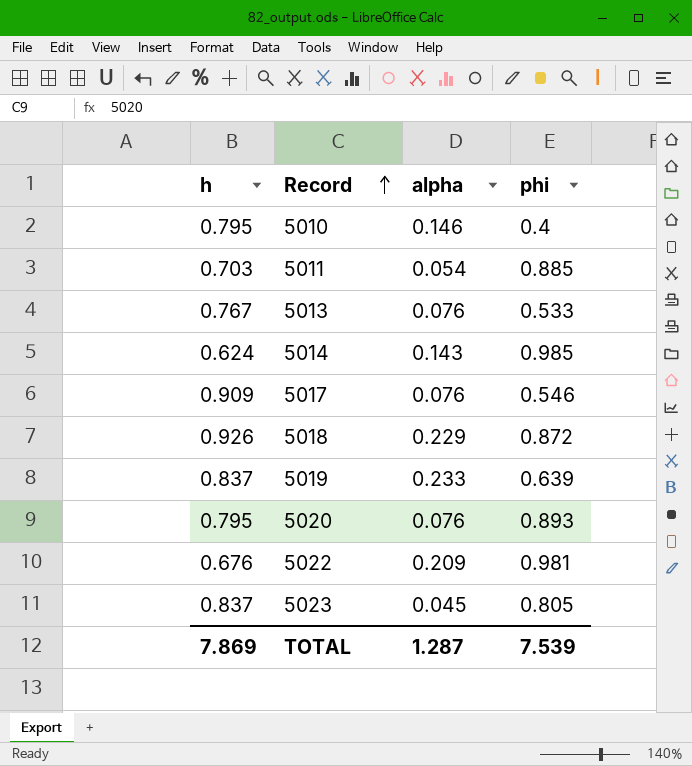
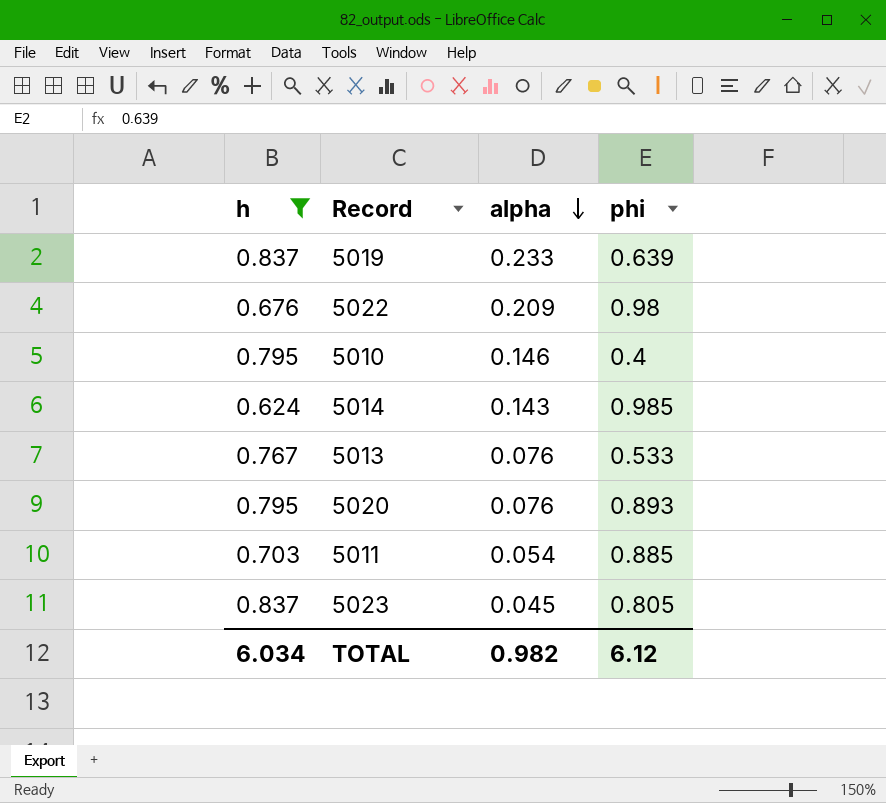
filter: none -> h <= 0.837
row order: Record ascending -> alpha descending
5022 | phi: 0.981 -> 0.98
TOTAL | h: 7.869 -> 6.034
TOTAL | alpha: 1.287 -> 0.982
TOTAL | phi: 7.539 -> 6.12

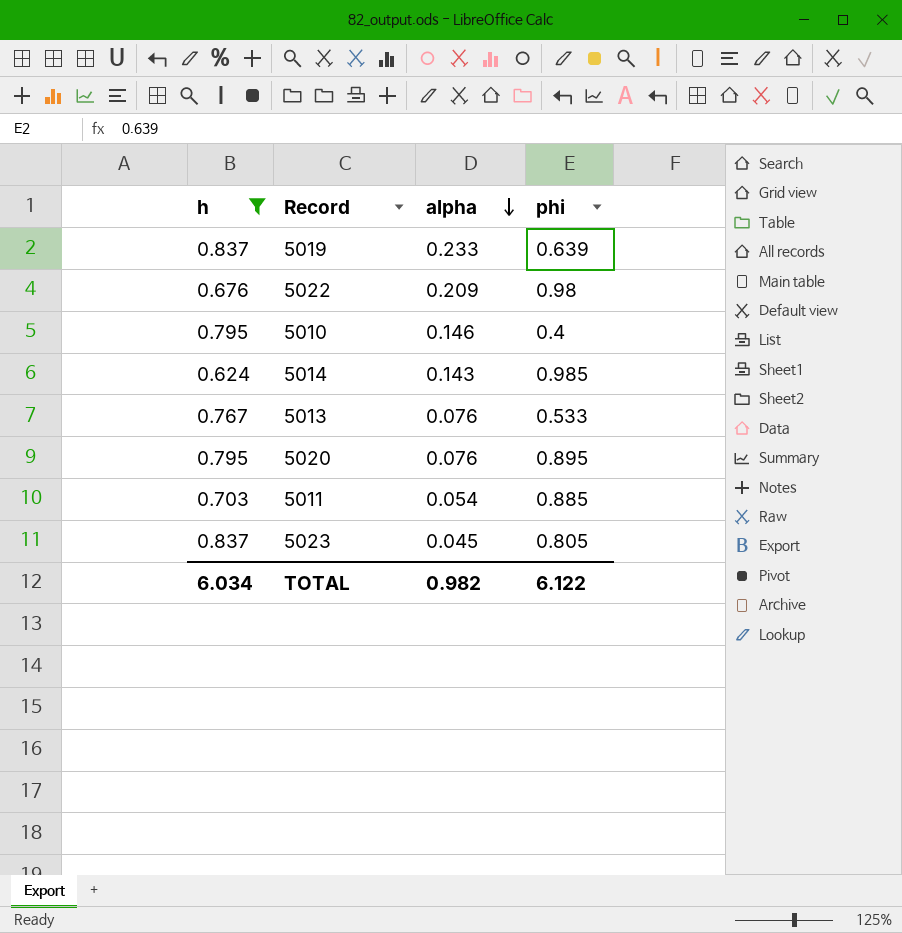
5020 | phi: 0.893 -> 0.895
TOTAL | phi: 6.12 -> 6.122

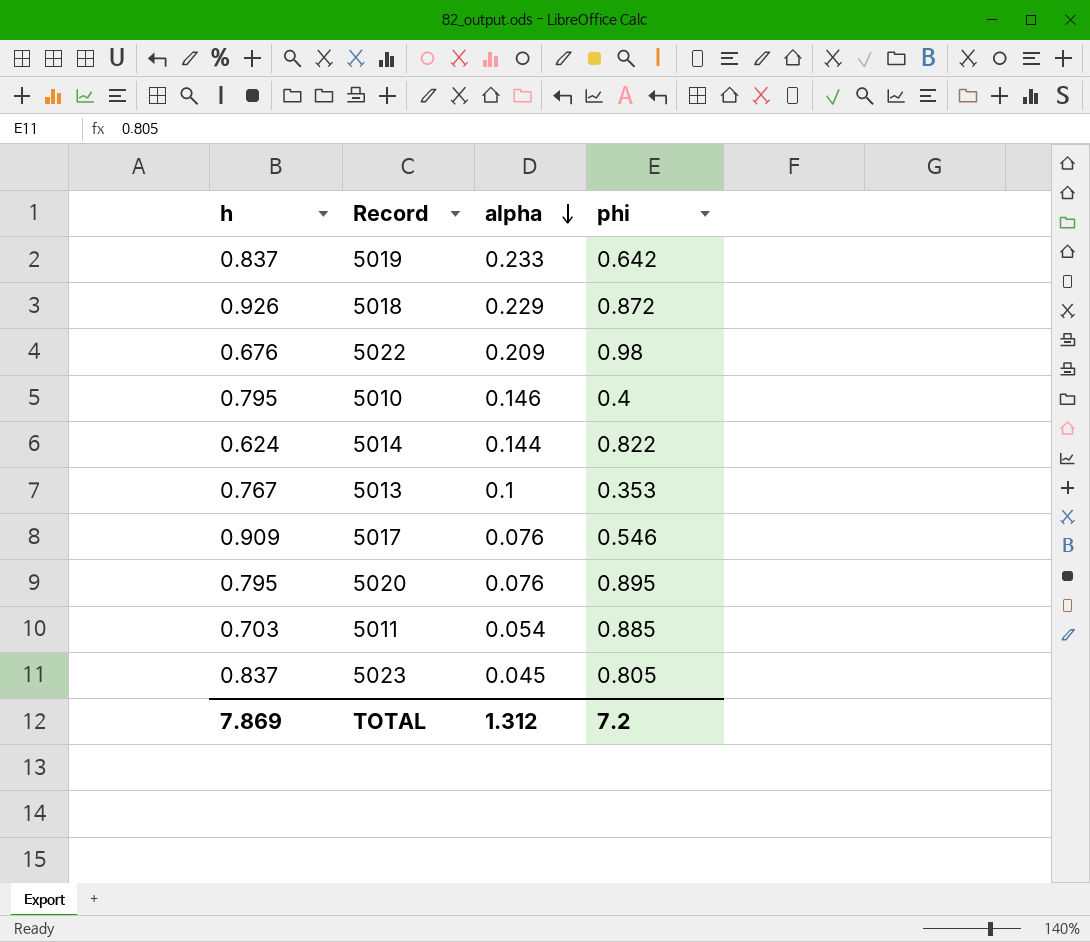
filter: h <= 0.837 -> none
5019 | phi: 0.639 -> 0.642
5014 | alpha: 0.143 -> 0.144
5014 | phi: 0.985 -> 0.822
5013 | alpha: 0.076 -> 0.1
5013 | phi: 0.533 -> 0.353
TOTAL | h: 6.034 -> 7.869
TOTAL | alpha: 0.982 -> 1.312
TOTAL | phi: 6.122 -> 7.2

